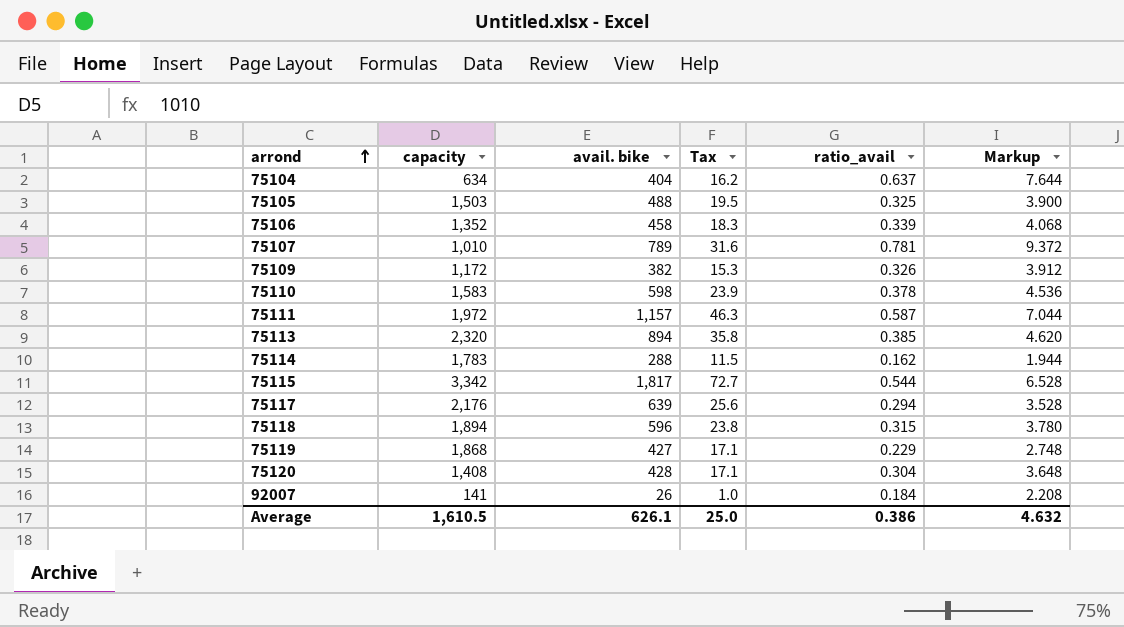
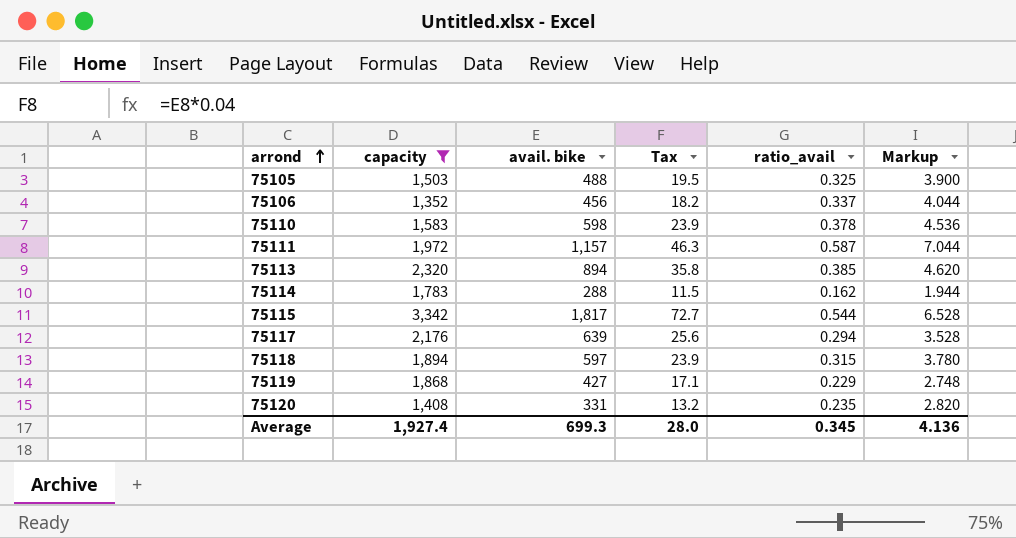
filter: none -> capacity >= 1,352
75106 | avail. bike: 458 -> 456
75106 | Tax: 18.3 -> 18.2
75106 | ratio_avail: 0.339 -> 0.337
75106 | Markup: 4.068 -> 4.044
75118 | avail. bike: 596 -> 597
75118 | Tax: 23.8 -> 23.9
75120 | avail. bike: 428 -> 331
75120 | Tax: 17.1 -> 13.2
75120 | ratio_avail: 0.304 -> 0.235
75120 | Markup: 3.648 -> 2.820
Average | capacity: 1,610.5 -> 1,927.4
Average | avail. bike: 626.1 -> 699.3
Average | Tax: 25.0 -> 28.0
Average | ratio_avail: 0.386 -> 0.345
Average | Markup: 4.632 -> 4.136

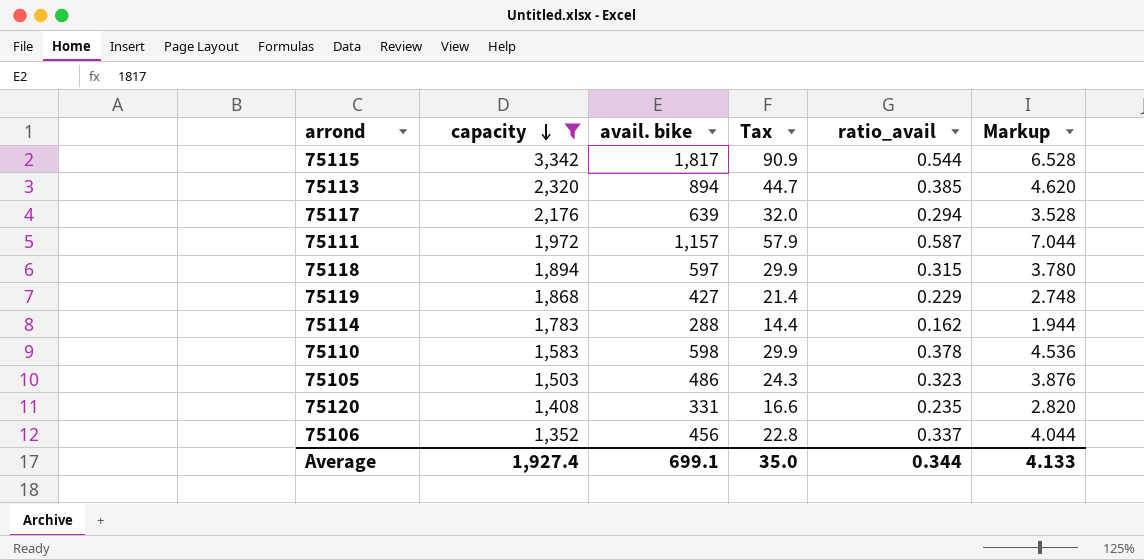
row order: arrond ascending -> capacity descending
column Tax | formula: [avail. bike] * 0.04 -> [avail. bike] * 0.05
75105 | avail. bike: 488 -> 486
75105 | ratio_avail: 0.325 -> 0.323
75105 | Markup: 3.900 -> 3.876
Average | avail. bike: 699.3 -> 699.1
Average | Tax: 28.0 -> 35.0
Average | ratio_avail: 0.345 -> 0.344
Average | Markup: 4.136 -> 4.133

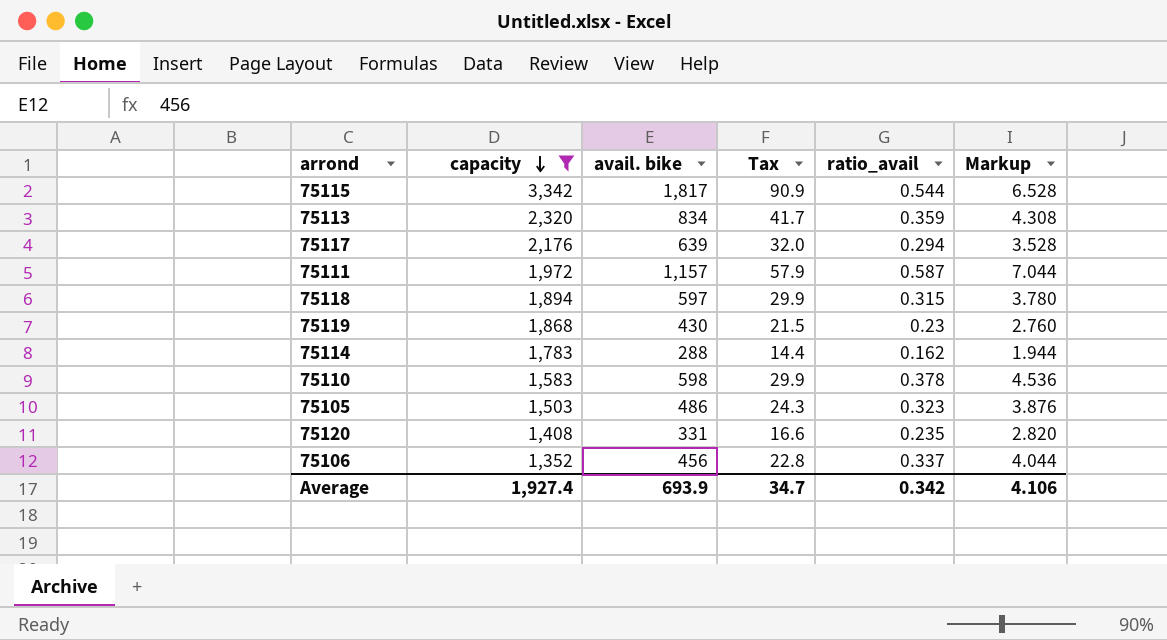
75113 | avail. bike: 894 -> 834
75113 | Tax: 44.7 -> 41.7
75113 | ratio_avail: 0.385 -> 0.359
75113 | Markup: 4.620 -> 4.308
75119 | avail. bike: 427 -> 430
75119 | Tax: 21.4 -> 21.5
75119 | ratio_avail: 0.229 -> 0.23
75119 | Markup: 2.748 -> 2.760
Average | avail. bike: 699.1 -> 693.9
Average | Tax: 35.0 -> 34.7
Average | ratio_avail: 0.344 -> 0.342
Average | Markup: 4.133 -> 4.106

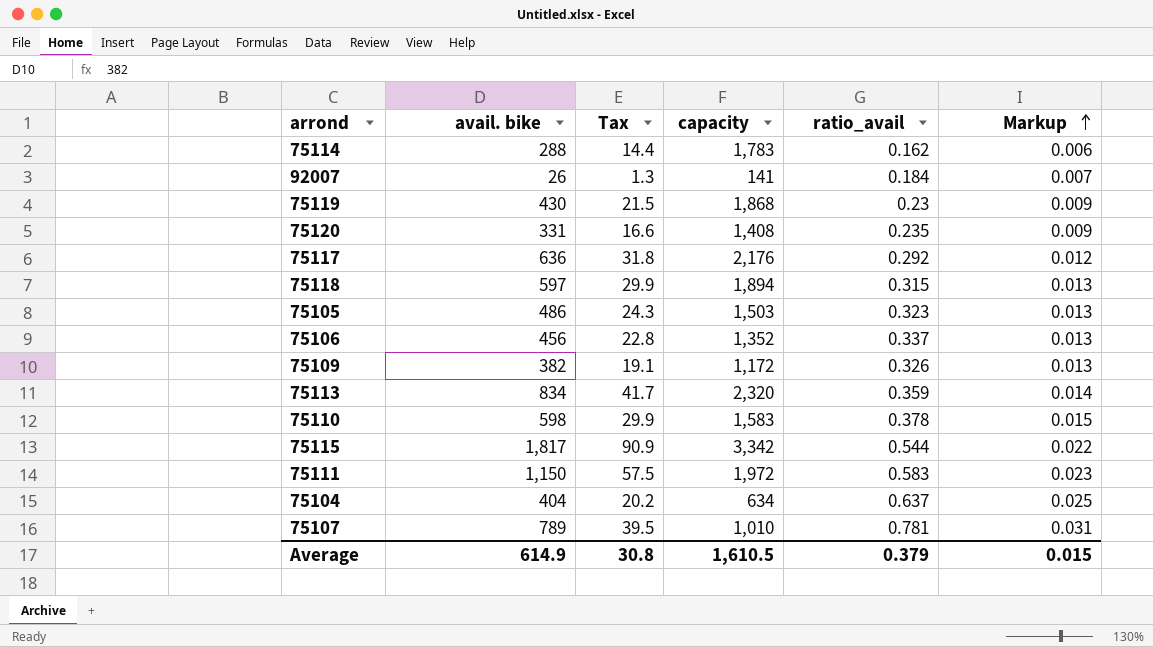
filter: capacity >= 1,352 -> none
row order: capacity descending -> Markup ascending
column capacity | position: 2 -> 4
column Markup | formula: [ratio_avail] * 12 -> [ratio_avail] * 0.04
75117 | avail. bike: 639 -> 636
75117 | Tax: 32.0 -> 31.8
75117 | ratio_avail: 0.294 -> 0.292
75111 | avail. bike: 1,157 -> 1,150
75111 | Tax: 57.9 -> 57.5
75111 | ratio_avail: 0.587 -> 0.583
Average | avail. bike: 693.9 -> 614.9
Average | Tax: 34.7 -> 30.8
Average | capacity: 1,927.4 -> 1,610.5
Average | ratio_avail: 0.342 -> 0.379
Average | Markup: 4.106 -> 0.015

